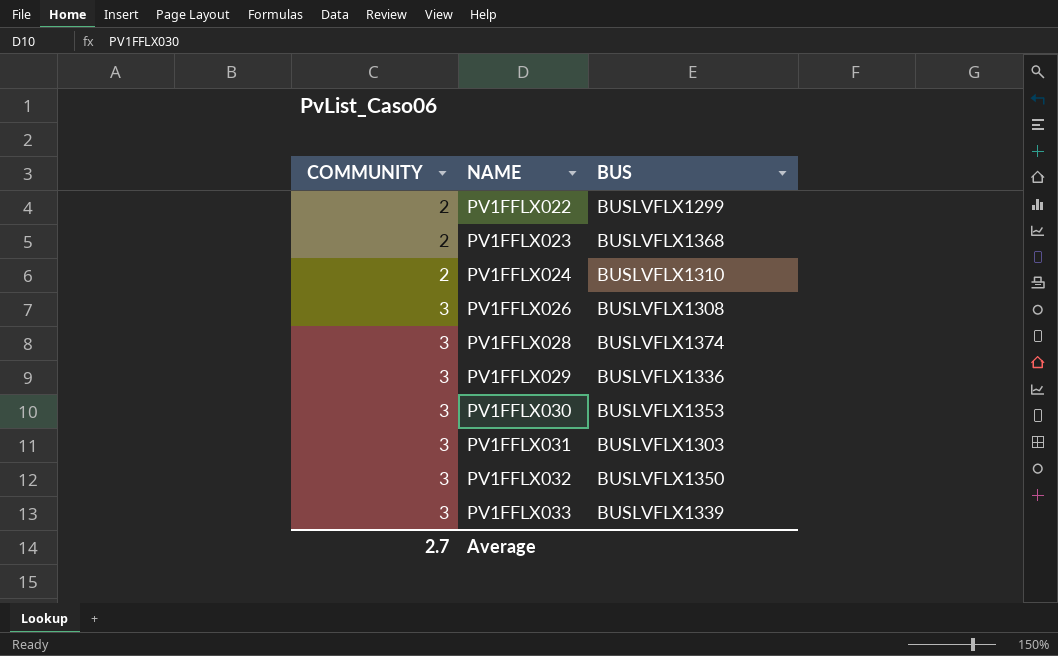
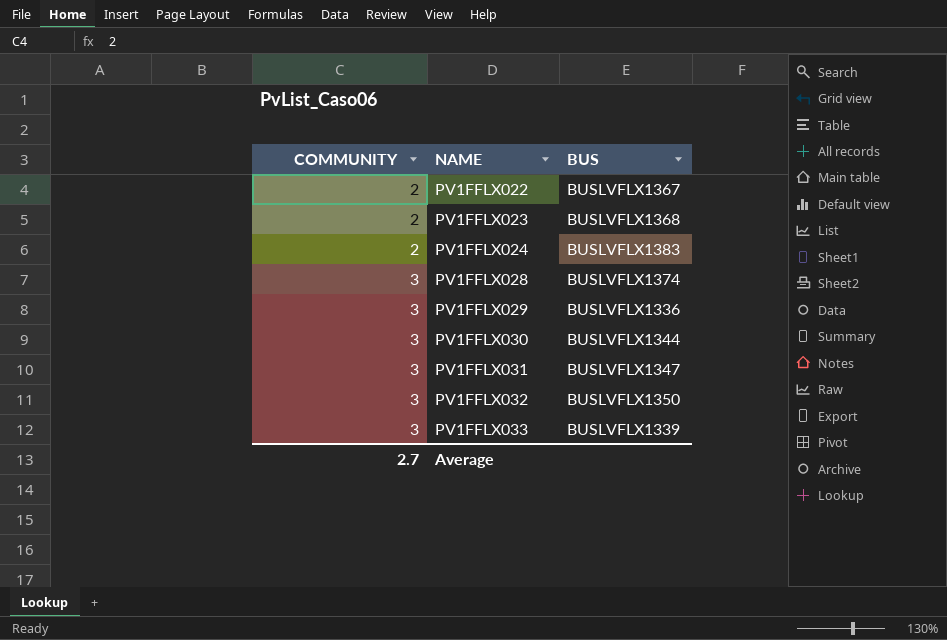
row PV1FFLX026: 3 | BUSLVFLX1308 -> none
PV1FFLX022 | BUS: BUSLVFLX1299 -> BUSLVFLX1367
PV1FFLX024 | BUS: BUSLVFLX1310 -> BUSLVFLX1383
PV1FFLX030 | BUS: BUSLVFLX1353 -> BUSLVFLX1344
PV1FFLX031 | BUS: BUSLVFLX1303 -> BUSLVFLX1347

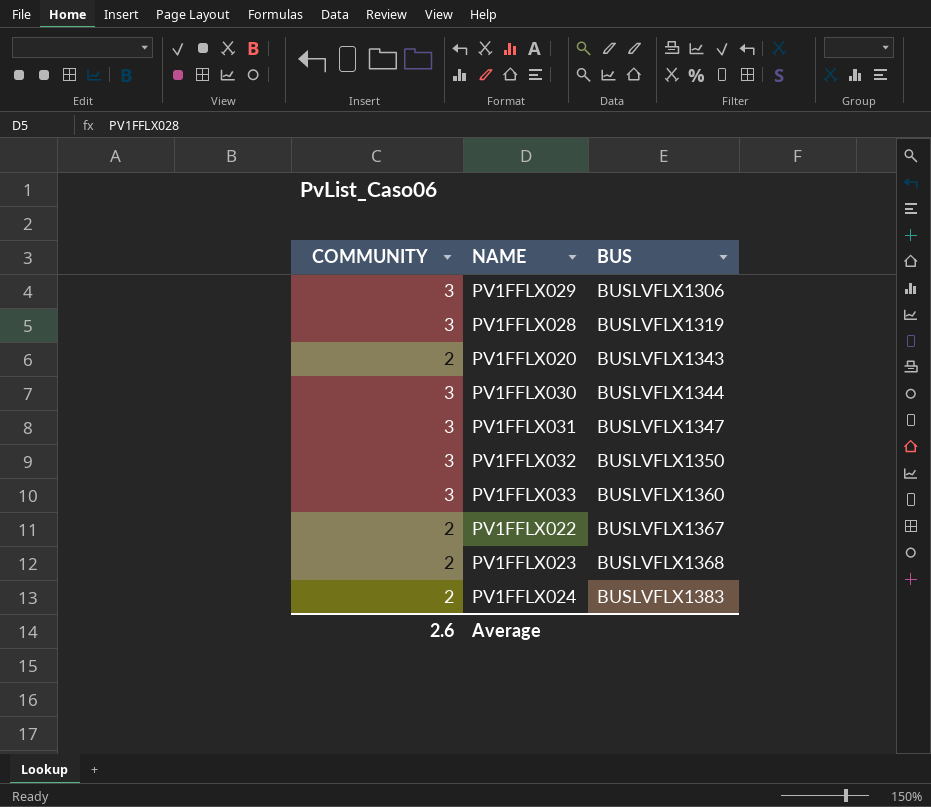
row order: COMMUNITY ascending -> BUS ascending
PV1FFLX029 | BUS: BUSLVFLX1336 -> BUSLVFLX1306
PV1FFLX028 | BUS: BUSLVFLX1374 -> BUSLVFLX1319
row PV1FFLX020: none -> 2 | BUSLVFLX1343
PV1FFLX033 | BUS: BUSLVFLX1339 -> BUSLVFLX1360
Average | COMMUNITY: 2.7 -> 2.6

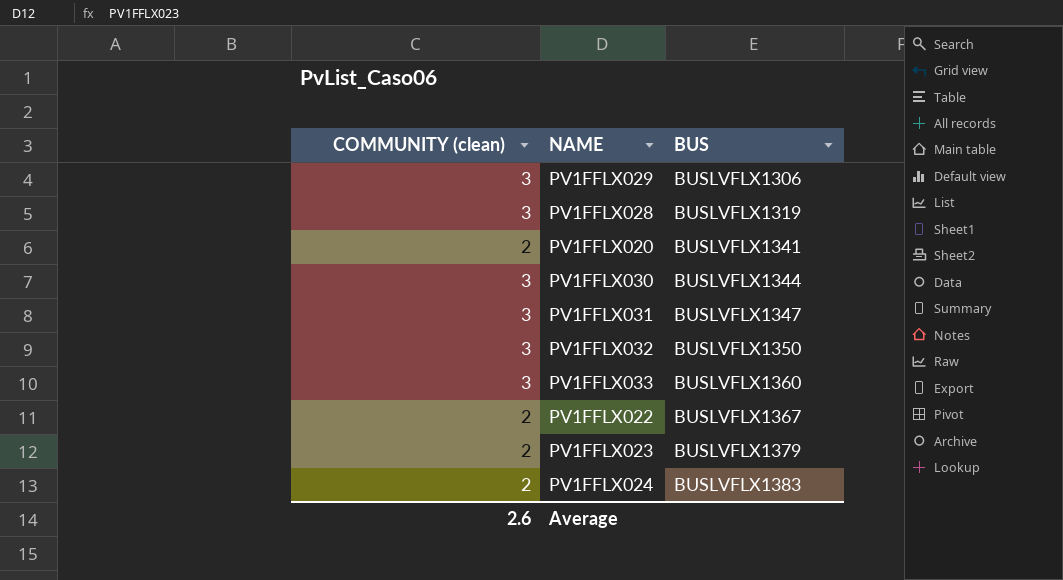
column name: COMMUNITY -> COMMUNITY (clean)
PV1FFLX020 | BUS: BUSLVFLX1343 -> BUSLVFLX1341
PV1FFLX023 | BUS: BUSLVFLX1368 -> BUSLVFLX1379

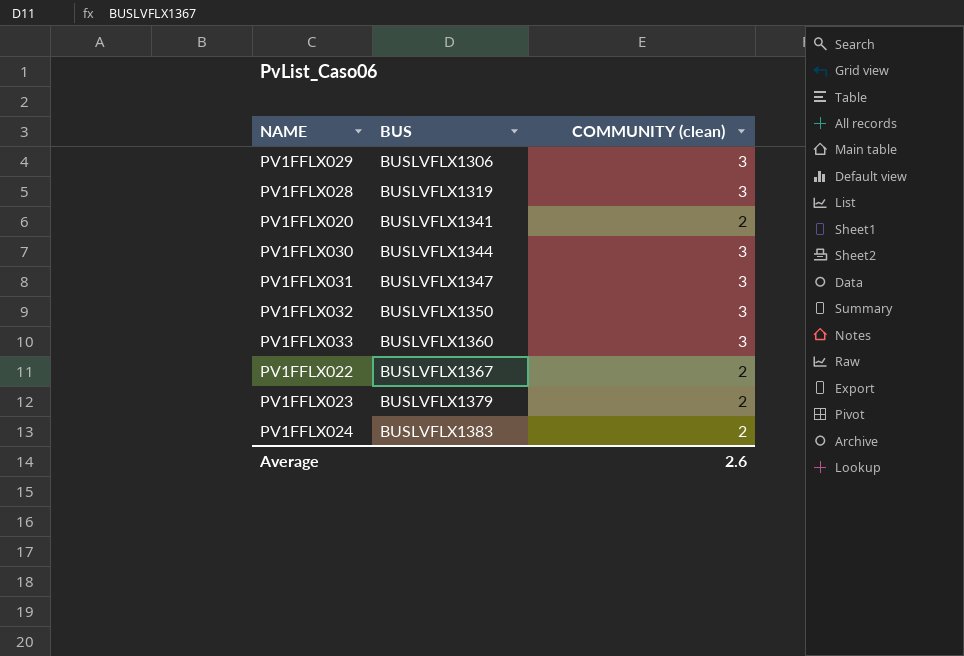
column COMMUNITY (clean) | position: 1 -> 3

